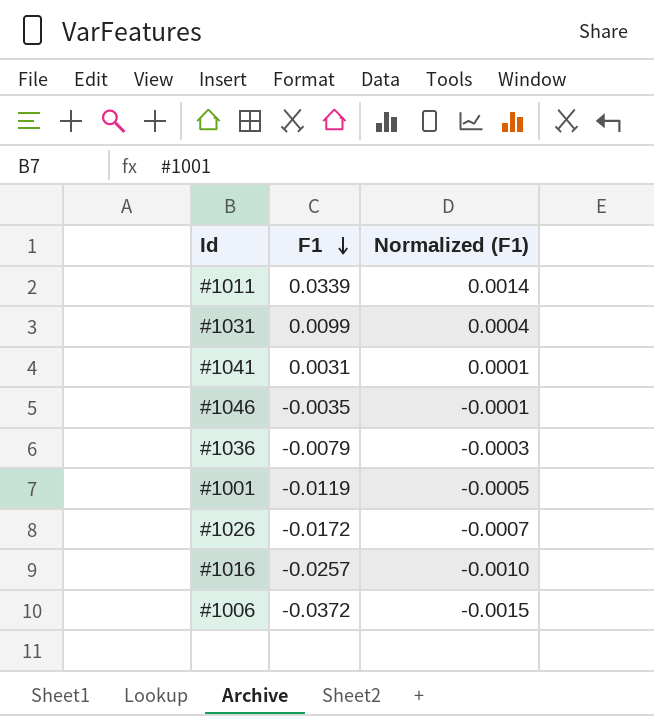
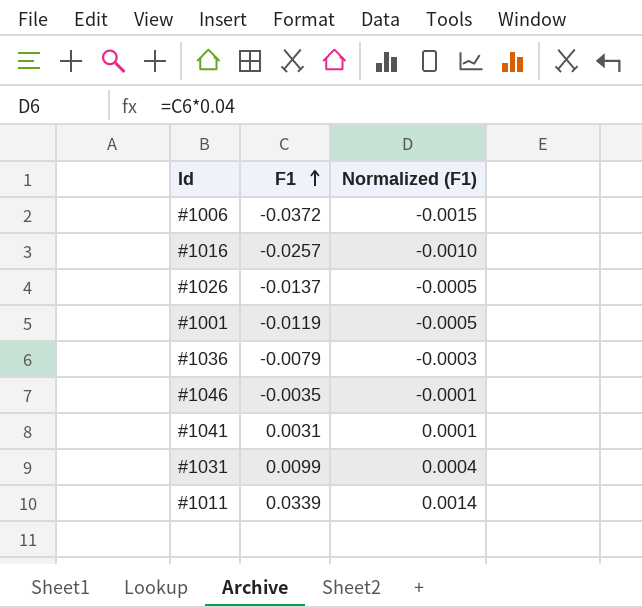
row order: F1 descending -> F1 ascending
#1026 | F1: -0.0172 -> -0.0137
#1026 | Normalized (F1): -0.0007 -> -0.0005

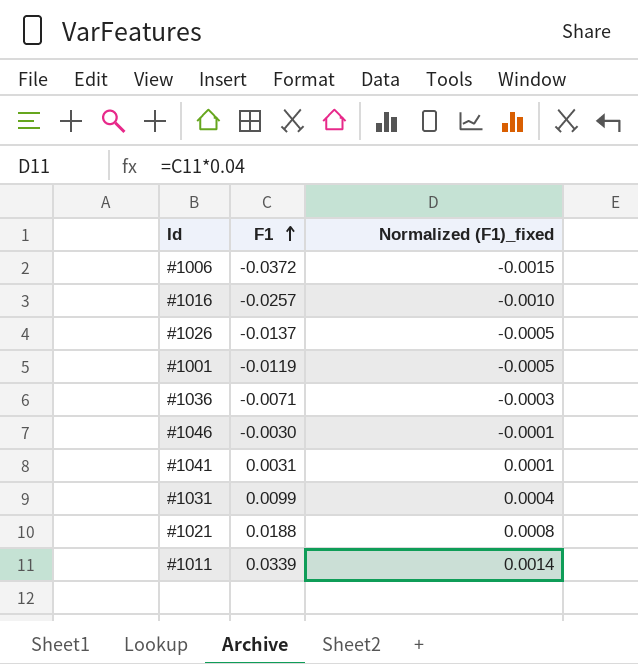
column name: Normalized (F1) -> Normalized (F1)_fixed
#1036 | F1: -0.0079 -> -0.0071
#1046 | F1: -0.0035 -> -0.0030
row #1021: none -> 0.0188 | 0.0008

